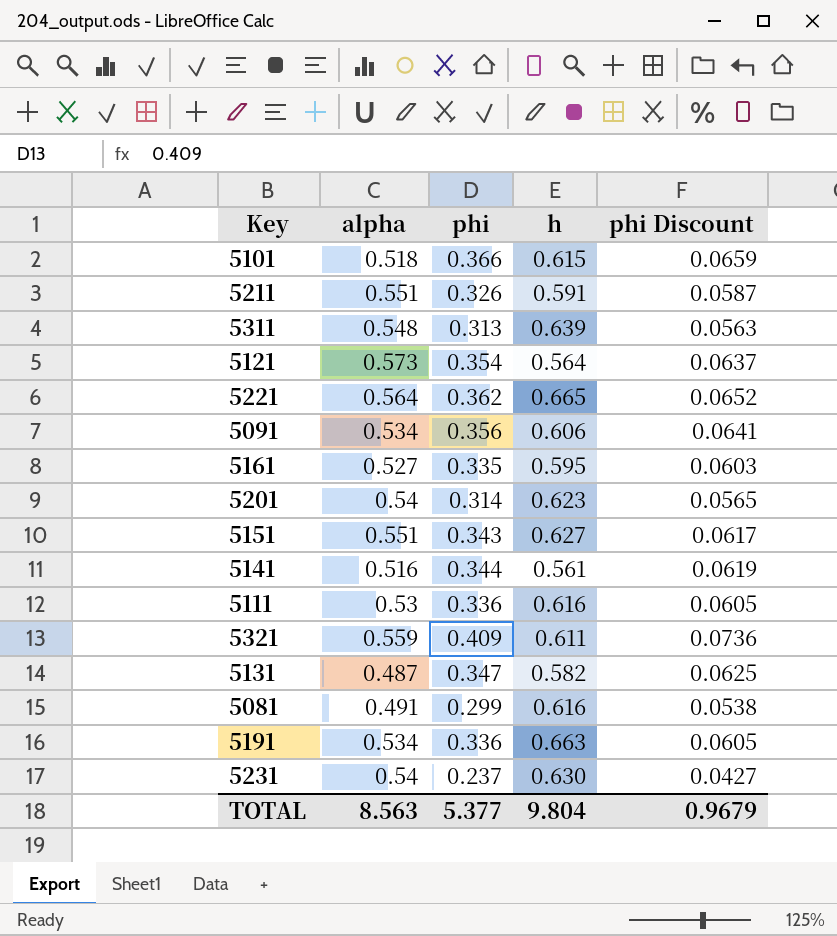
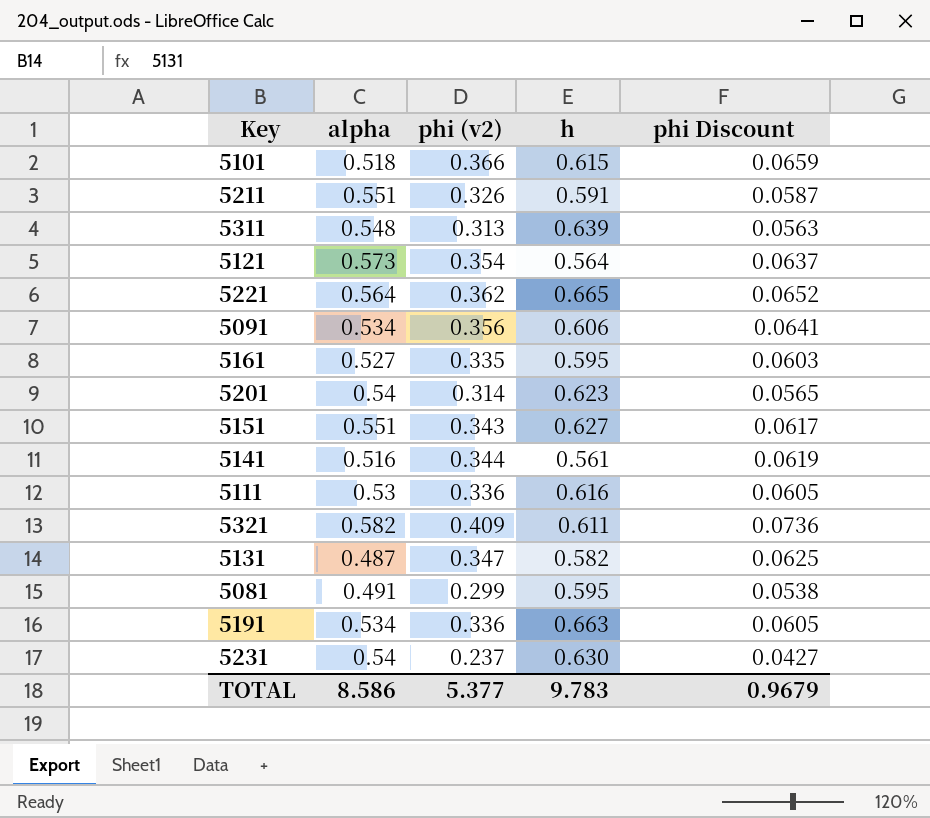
column name: phi -> phi (v2)
5321 | alpha: 0.559 -> 0.582
5081 | h: 0.616 -> 0.595
TOTAL | alpha: 8.563 -> 8.586
TOTAL | h: 9.804 -> 9.783

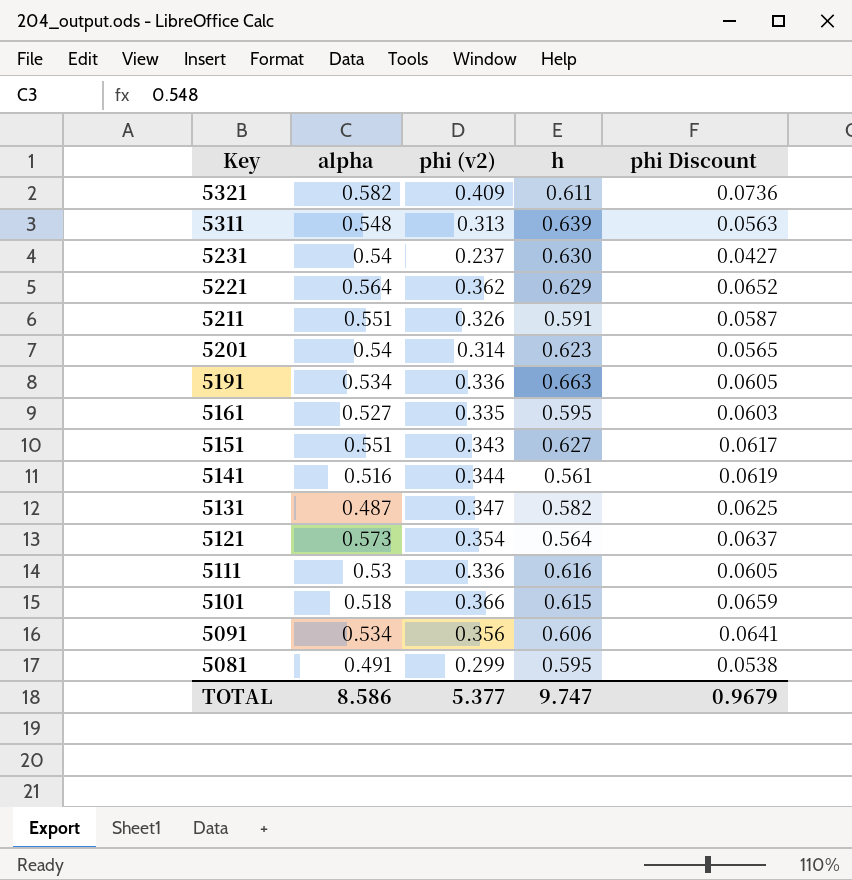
row order: none -> Key descending
5221 | h: 0.665 -> 0.629
TOTAL | h: 9.783 -> 9.747

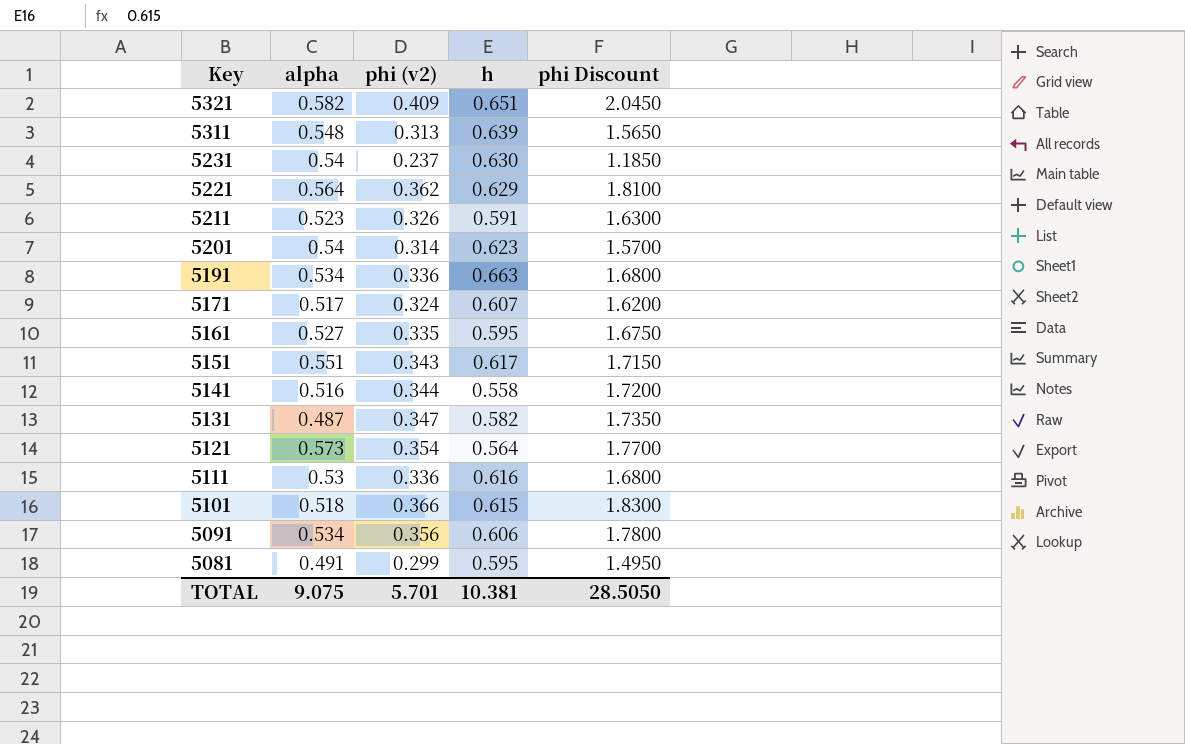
column phi Discount | formula: [phi (v2)] * 0.18 -> [phi (v2)] * 5
5321 | h: 0.611 -> 0.651
5211 | alpha: 0.551 -> 0.523
row 5171: none -> 0.517 | 0.324 | 0.607 | 1.6200
5151 | h: 0.627 -> 0.617
5141 | h: 0.561 -> 0.558
TOTAL | alpha: 8.586 -> 9.075
TOTAL | phi (v2): 5.377 -> 5.701
TOTAL | h: 9.747 -> 10.381
TOTAL | phi Discount: 0.9679 -> 28.5050

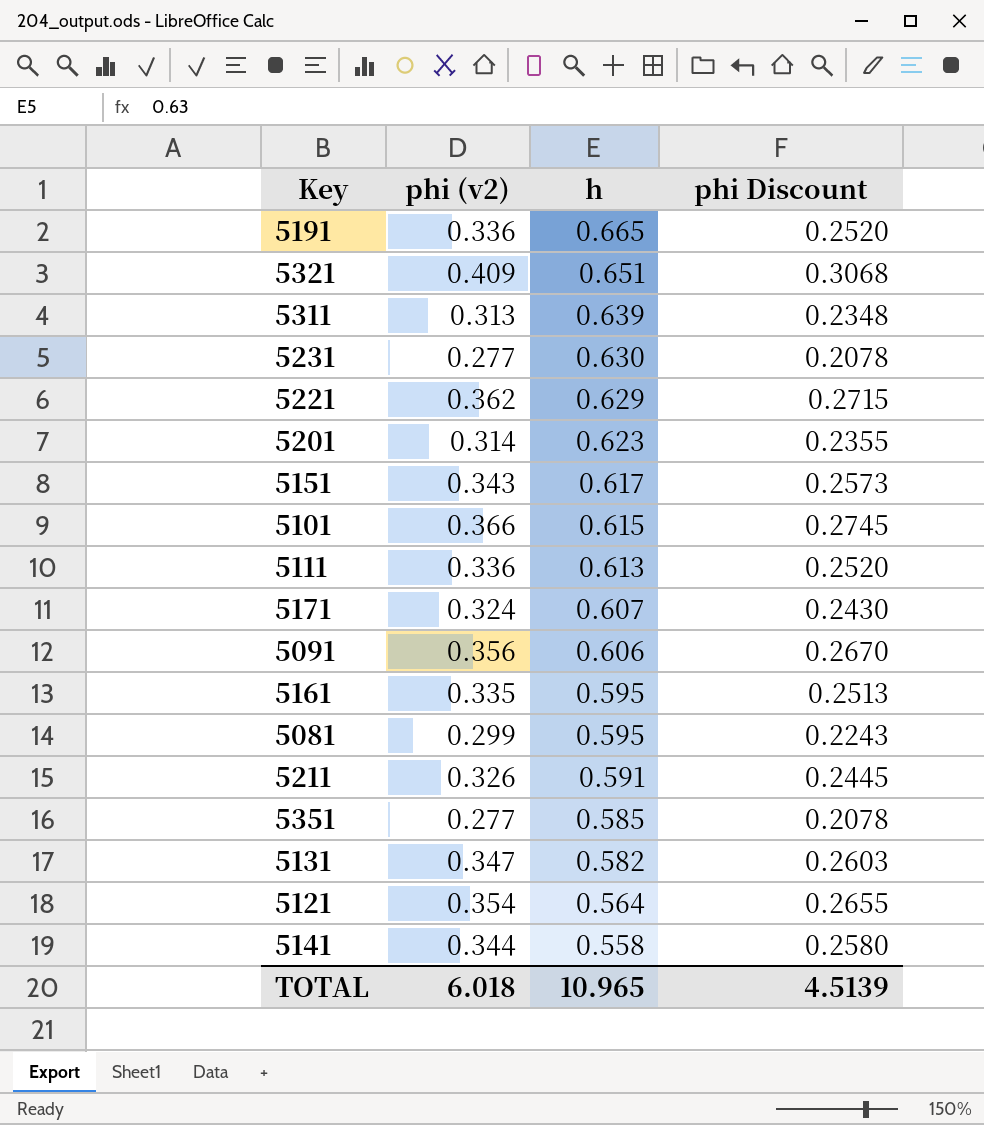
row order: Key descending -> h descending
column alpha | position: 2 -> none
column phi Discount | formula: [phi (v2)] * 5 -> [phi (v2)] * 0.75
5191 | h: 0.663 -> 0.665
5231 | phi (v2): 0.237 -> 0.277
5111 | h: 0.616 -> 0.613
row 5351: none -> 0.277 | 0.585 | 0.2078
TOTAL | phi (v2): 5.701 -> 6.018
TOTAL | h: 10.381 -> 10.965
TOTAL | phi Discount: 28.5050 -> 4.5139

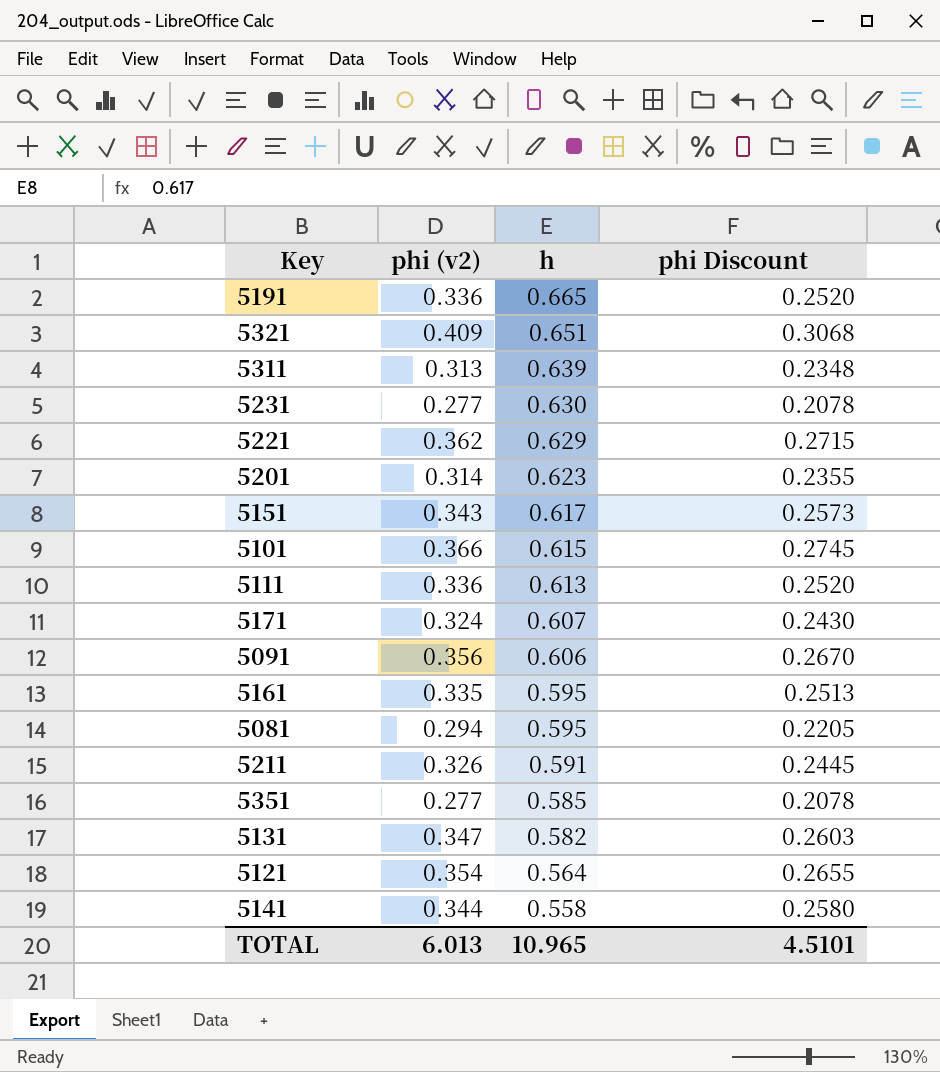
5081 | phi (v2): 0.299 -> 0.294
5081 | phi Discount: 0.2243 -> 0.2205
TOTAL | phi (v2): 6.018 -> 6.013
TOTAL | phi Discount: 4.5139 -> 4.5101

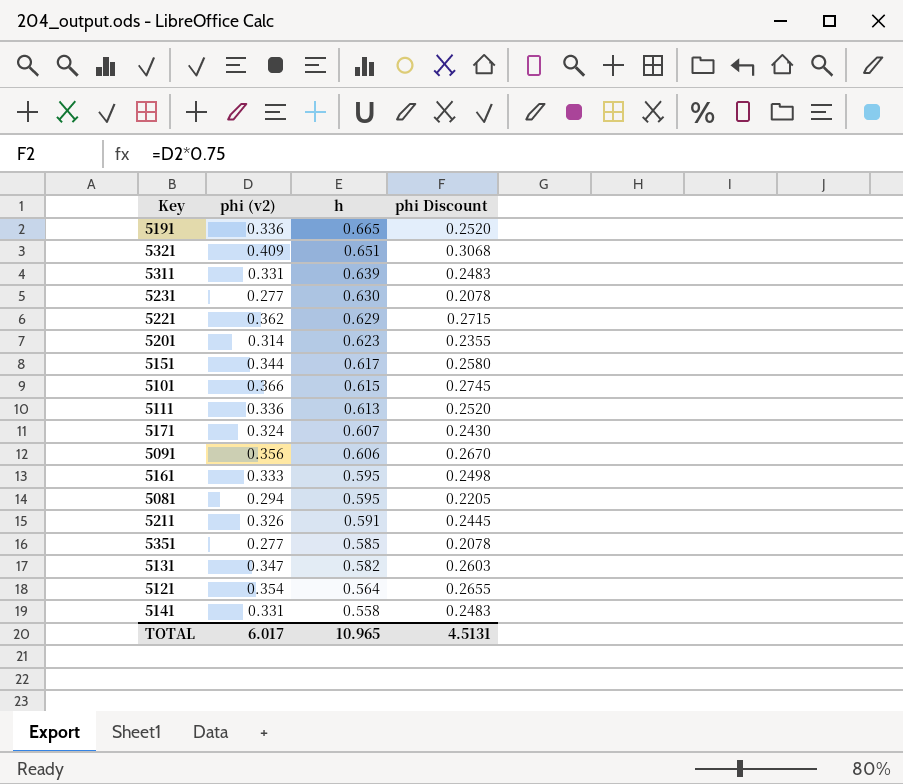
5311 | phi (v2): 0.313 -> 0.331
5311 | phi Discount: 0.2348 -> 0.2483
5151 | phi (v2): 0.343 -> 0.344
5151 | phi Discount: 0.2573 -> 0.2580
5161 | phi (v2): 0.335 -> 0.333
5161 | phi Discount: 0.2513 -> 0.2498
5141 | phi (v2): 0.344 -> 0.331
5141 | phi Discount: 0.2580 -> 0.2483
TOTAL | phi (v2): 6.013 -> 6.017
TOTAL | phi Discount: 4.5101 -> 4.5131

